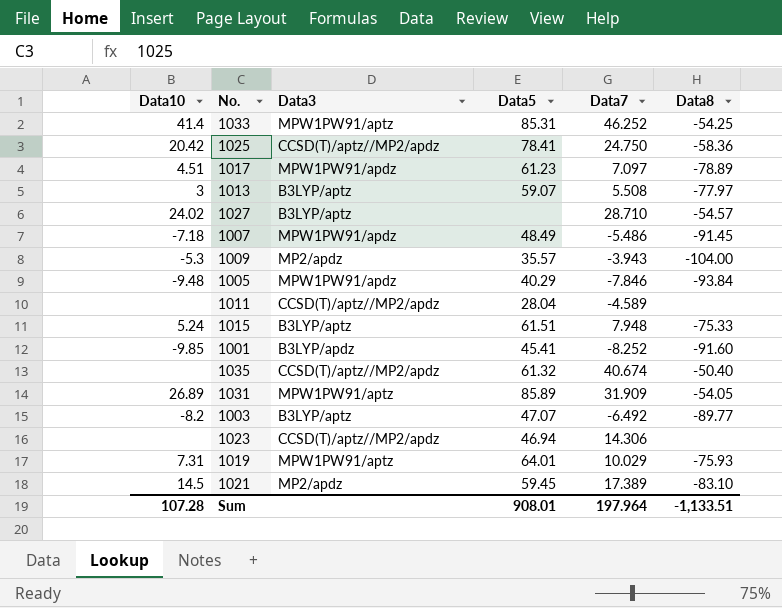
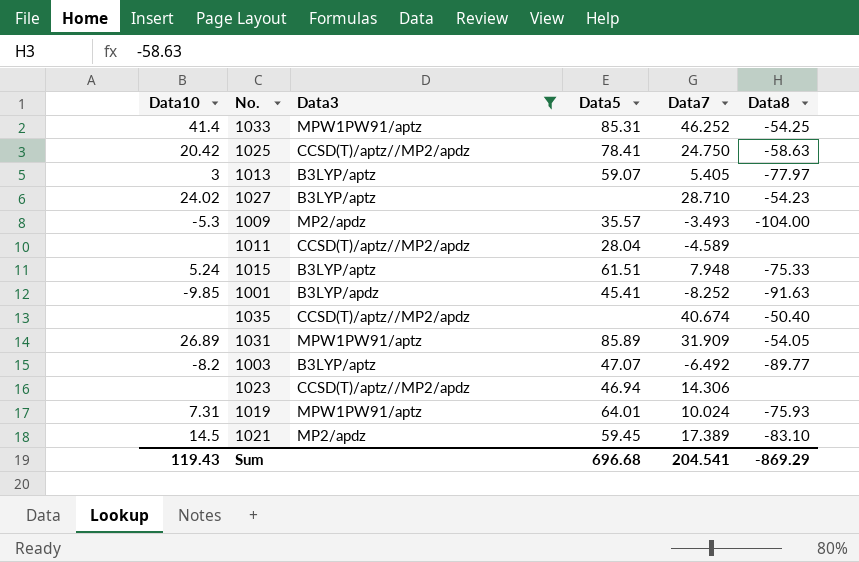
filter: none -> Data3 != MPW1PW91/apdz
1025 | Data8: -58.36 -> -58.63
1013 | Data7: 5.508 -> 5.405
1027 | Data8: -54.57 -> -54.23
1009 | Data7: -3.943 -> -3.493
1001 | Data8: -91.60 -> -91.63
1035 | Data5: 61.32 -> none
1019 | Data7: 10.029 -> 10.024
Sum | Data10: 107.28 -> 119.43
Sum | Data5: 908.01 -> 696.68
Sum | Data7: 197.964 -> 204.541
Sum | Data8: -1,133.51 -> -869.29

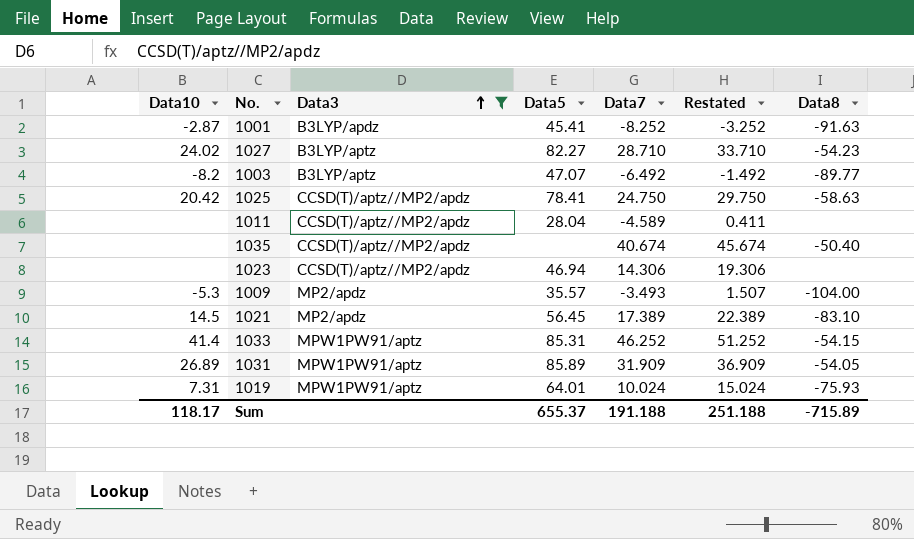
row order: none -> Data3 ascending
column Restated | formula: none -> [Data7] + 5
row 1013: 3 | B3LYP/aptz | 59.07 | 5.405 | -77.97 -> none
row 1015: 5.24 | B3LYP/aptz | 61.51 | 7.948 | -75.33 -> none
1001 | Data10: -9.85 -> -2.87
1027 | Data5: none -> 82.27
1021 | Data5: 59.45 -> 56.45
1033 | Data8: -54.25 -> -54.15
Sum | Data10: 119.43 -> 118.17
Sum | Data5: 696.68 -> 655.37
Sum | Data7: 204.541 -> 191.188
Sum | Data8: -869.29 -> -715.89

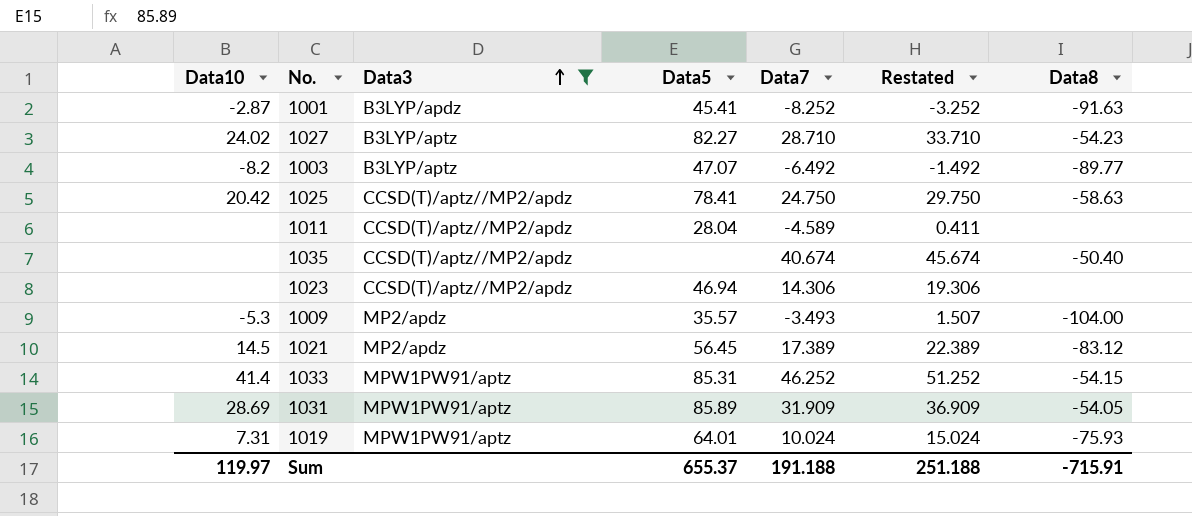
1021 | Data8: -83.10 -> -83.12
1031 | Data10: 26.89 -> 28.69
Sum | Data10: 118.17 -> 119.97
Sum | Data8: -715.89 -> -715.91

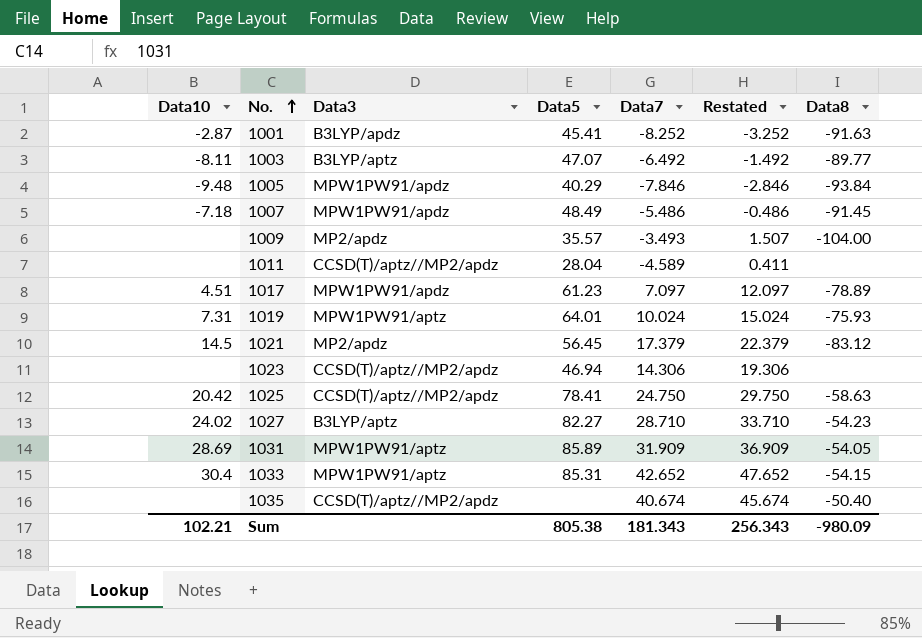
filter: Data3 != MPW1PW91/apdz -> none
row order: Data3 ascending -> No. ascending
1003 | Data10: -8.2 -> -8.11
1009 | Data10: -5.3 -> none
1021 | Data7: 17.389 -> 17.379
1021 | Restated: 22.389 -> 22.379
1033 | Data10: 41.4 -> 30.4
1033 | Data7: 46.252 -> 42.652
1033 | Restated: 51.252 -> 47.652
Sum | Data10: 119.97 -> 102.21
Sum | Data5: 655.37 -> 805.38
Sum | Data7: 191.188 -> 181.343
Sum | Restated: 251.188 -> 256.343
Sum | Data8: -715.91 -> -980.09

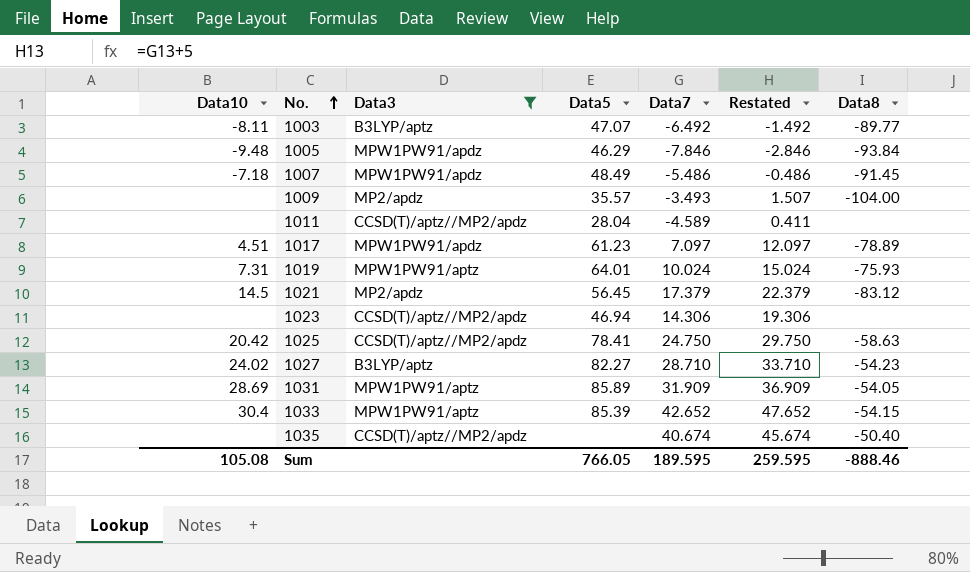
filter: none -> Data3 != B3LYP/apdz
1005 | Data5: 40.29 -> 46.29
1033 | Data5: 85.31 -> 85.39
Sum | Data10: 102.21 -> 105.08
Sum | Data5: 805.38 -> 766.05
Sum | Data7: 181.343 -> 189.595
Sum | Restated: 256.343 -> 259.595
Sum | Data8: -980.09 -> -888.46

